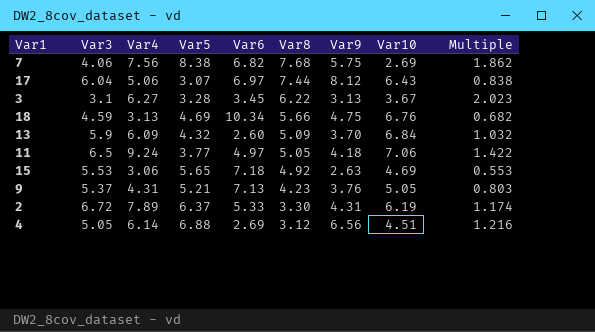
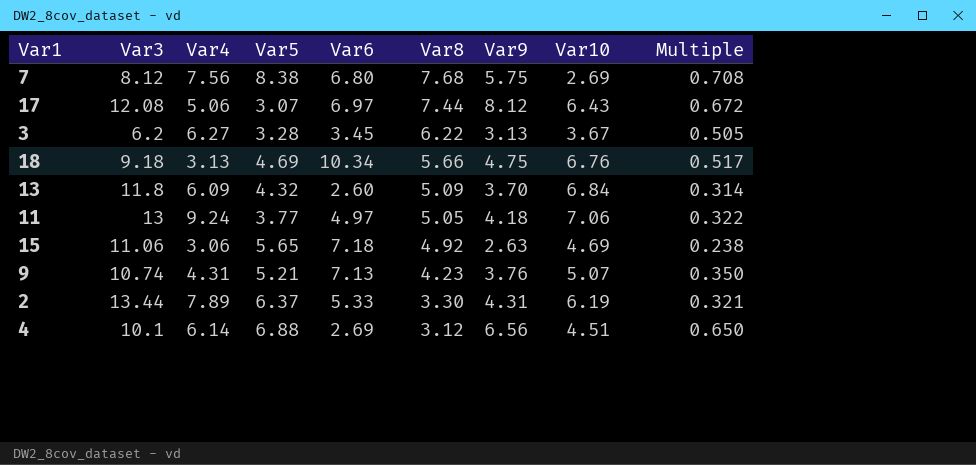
column Multiple | formula: [Var4] / [Var3] -> [Var9] / [Var3]
7 | Var3: 4.06 -> 8.12
7 | Var6: 6.82 -> 6.80
17 | Var3: 6.04 -> 12.08
3 | Var3: 3.1 -> 6.2
18 | Var3: 4.59 -> 9.18
13 | Var3: 5.9 -> 11.8
11 | Var3: 6.5 -> 13
15 | Var3: 5.53 -> 11.06
9 | Var3: 5.37 -> 10.74
9 | Var10: 5.05 -> 5.07
2 | Var3: 6.72 -> 13.44
4 | Var3: 5.05 -> 10.1

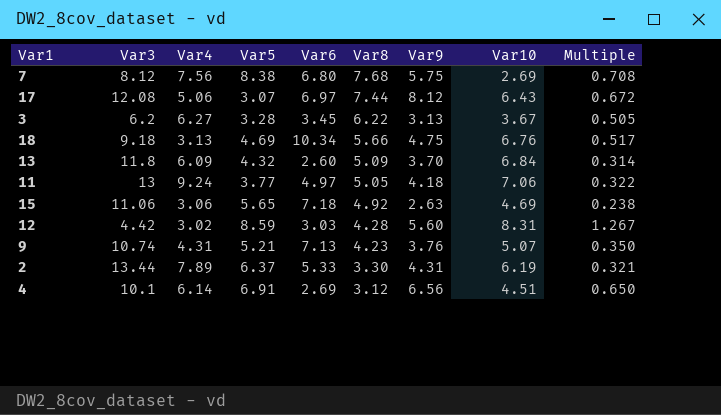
row 12: none -> 4.42 | 3.02 | 8.59 | 3.03 | 4.28 | 5.60 | 8.31 | 1.267
4 | Var5: 6.88 -> 6.91

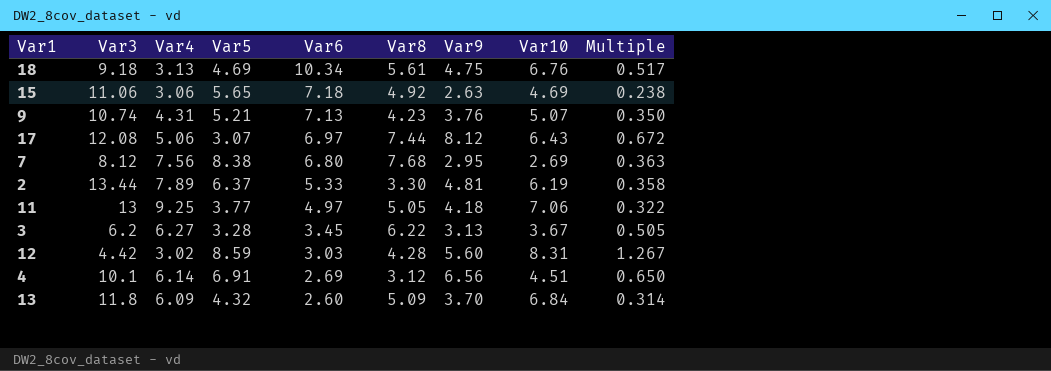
row order: Var8 descending -> Var6 descending
18 | Var8: 5.66 -> 5.61
7 | Var9: 5.75 -> 2.95
7 | Multiple: 0.708 -> 0.363
2 | Var9: 4.31 -> 4.81
2 | Multiple: 0.321 -> 0.358
11 | Var4: 9.24 -> 9.25

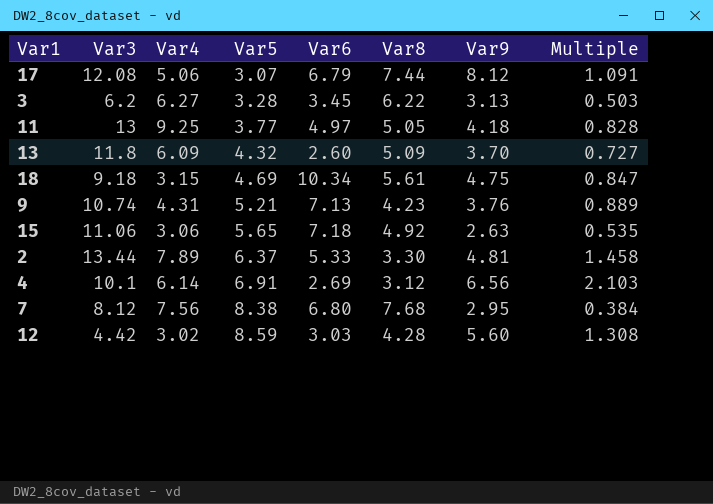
row order: Var6 descending -> Var5 ascending
column Var10 | position: 8 -> none
column Multiple | formula: [Var9] / [Var3] -> [Var9] / [Var8]
17 | Var6: 6.97 -> 6.79
18 | Var4: 3.13 -> 3.15

